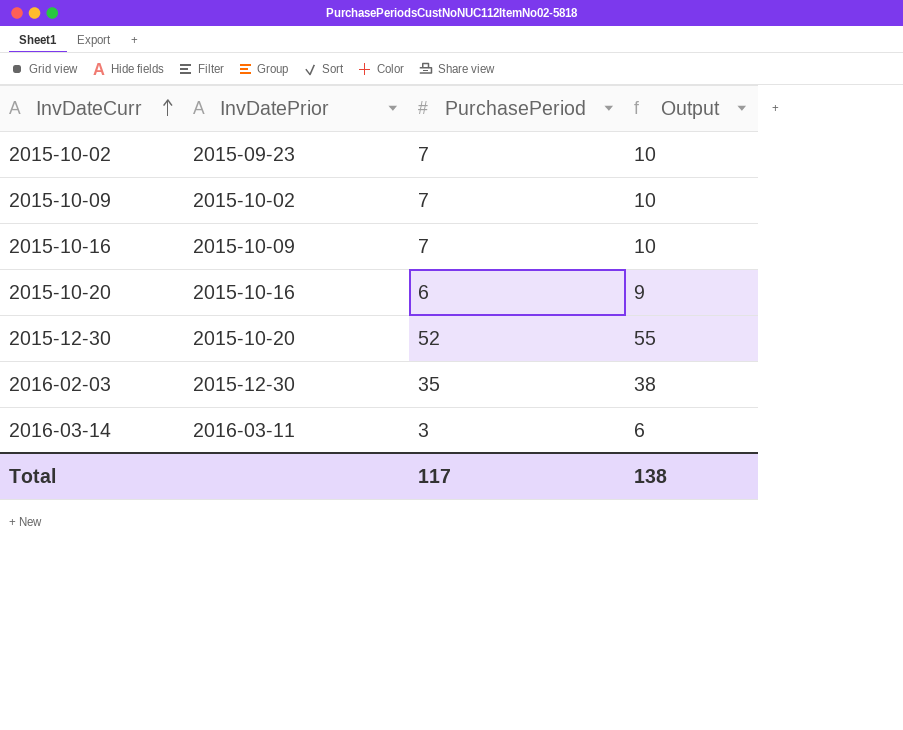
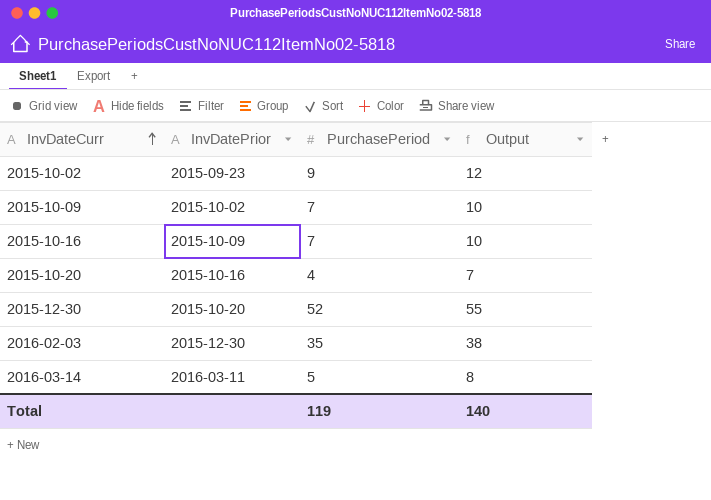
2015-10-02 | PurchasePeriod: 7 -> 9
2015-10-02 | Output: 10 -> 12
2015-10-20 | PurchasePeriod: 6 -> 4
2015-10-20 | Output: 9 -> 7
2016-03-14 | PurchasePeriod: 3 -> 5
2016-03-14 | Output: 6 -> 8
Total | PurchasePeriod: 117 -> 119
Total | Output: 138 -> 140

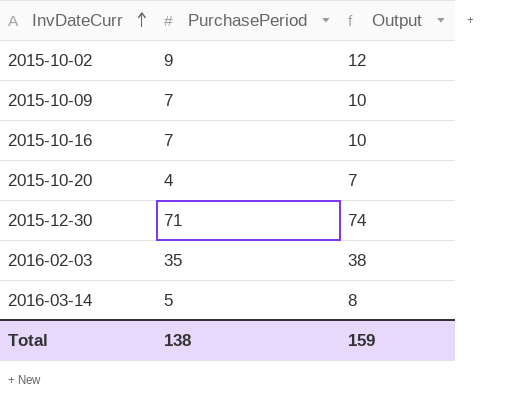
column InvDatePrior | position: 2 -> none
2015-12-30 | PurchasePeriod: 52 -> 71
2015-12-30 | Output: 55 -> 74
Total | PurchasePeriod: 119 -> 138
Total | Output: 140 -> 159

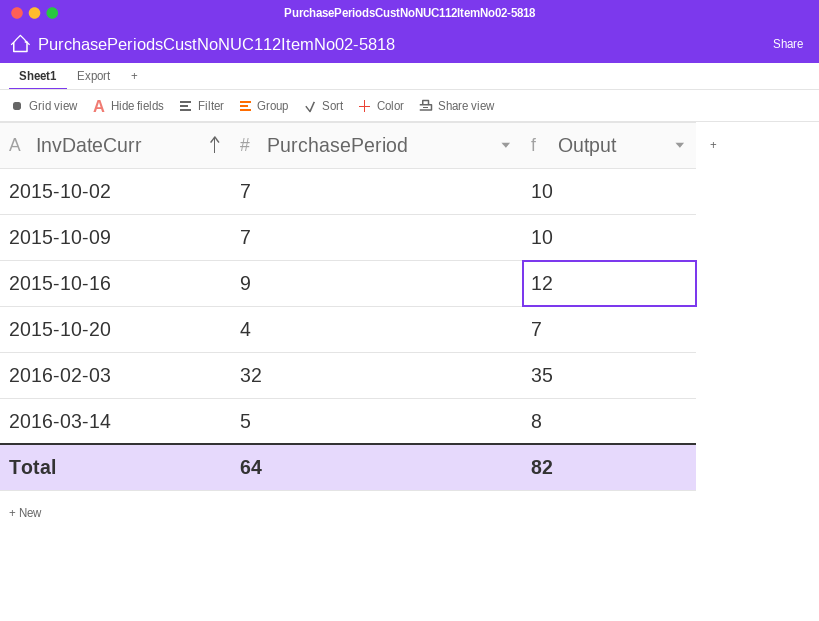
row 2015-12-30: 71 | 74 -> none
2015-10-02 | PurchasePeriod: 9 -> 7
2015-10-02 | Output: 12 -> 10
2015-10-16 | PurchasePeriod: 7 -> 9
2015-10-16 | Output: 10 -> 12
2016-02-03 | PurchasePeriod: 35 -> 32
2016-02-03 | Output: 38 -> 35
Total | PurchasePeriod: 138 -> 64
Total | Output: 159 -> 82

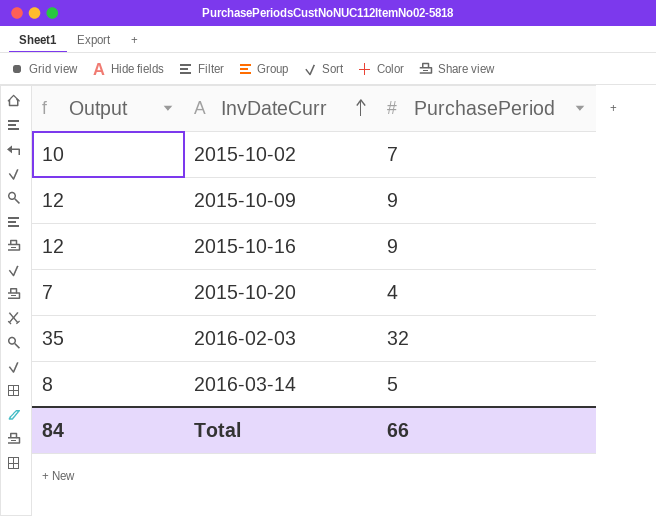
column Output | position: 3 -> 1
2015-10-09 | Output: 10 -> 12
2015-10-09 | PurchasePeriod: 7 -> 9
Total | Output: 82 -> 84
Total | PurchasePeriod: 64 -> 66

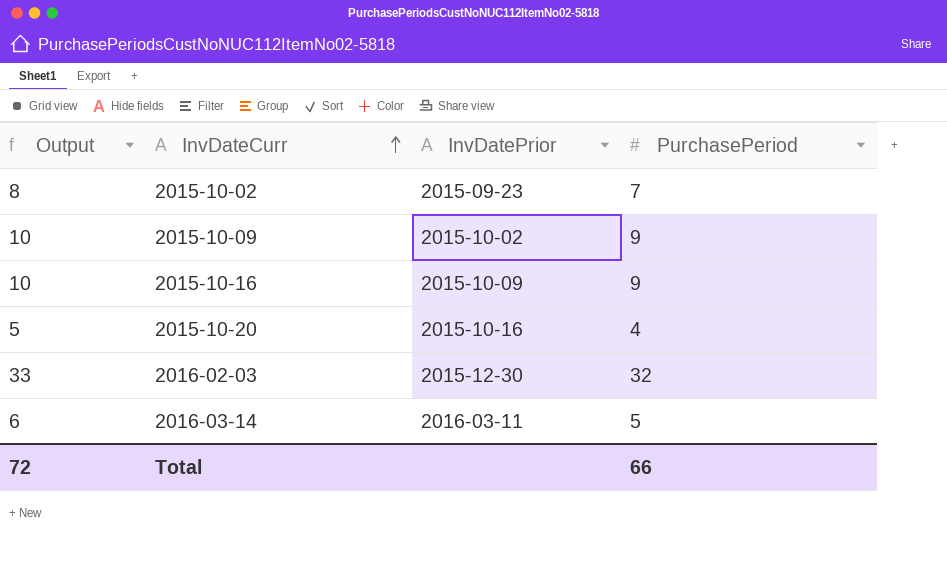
column Output | formula: [PurchasePeriod] + 3 -> [PurchasePeriod] + 1
column InvDatePrior | position: none -> 3
Total | Output: 84 -> 72

